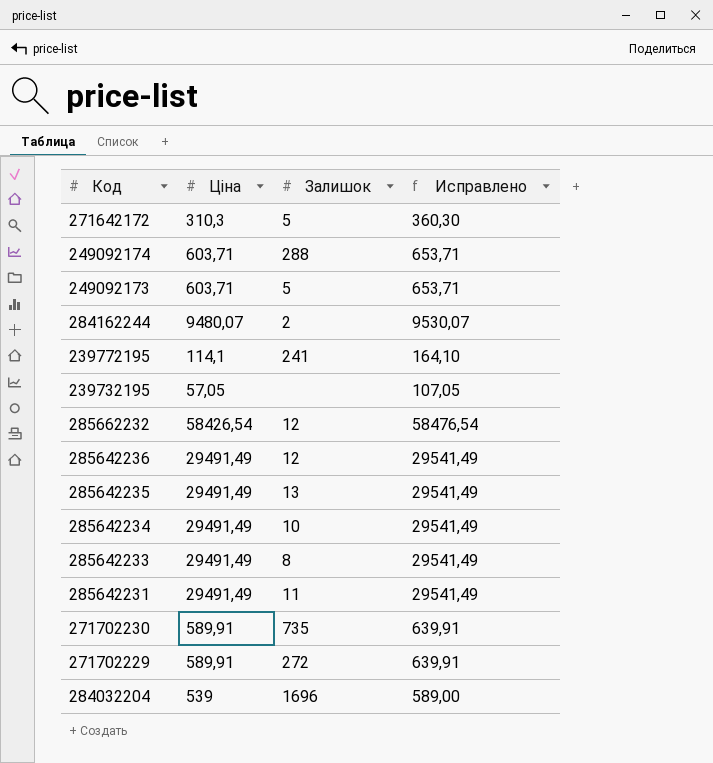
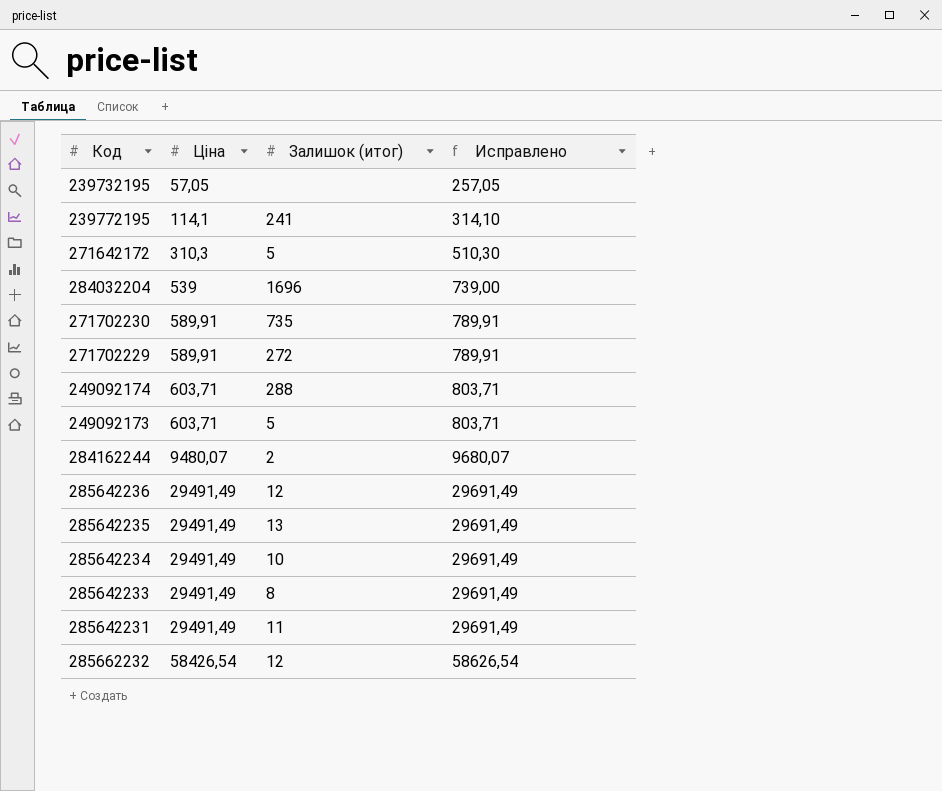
row order: none -> Ціна ascending
column name: Залишок -> Залишок (итог)
column Исправлено | formula: [Ціна] + 50 -> [Ціна] + 200

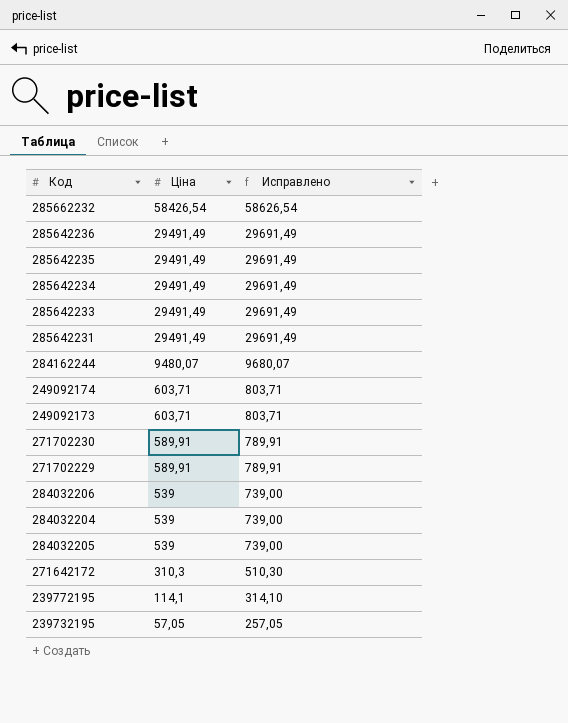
row order: Ціна ascending -> Ціна descending
column Залишок (итог) | position: 3 -> none
row 284032206: none -> 539 | 739,00
row 284032205: none -> 539 | 739,00

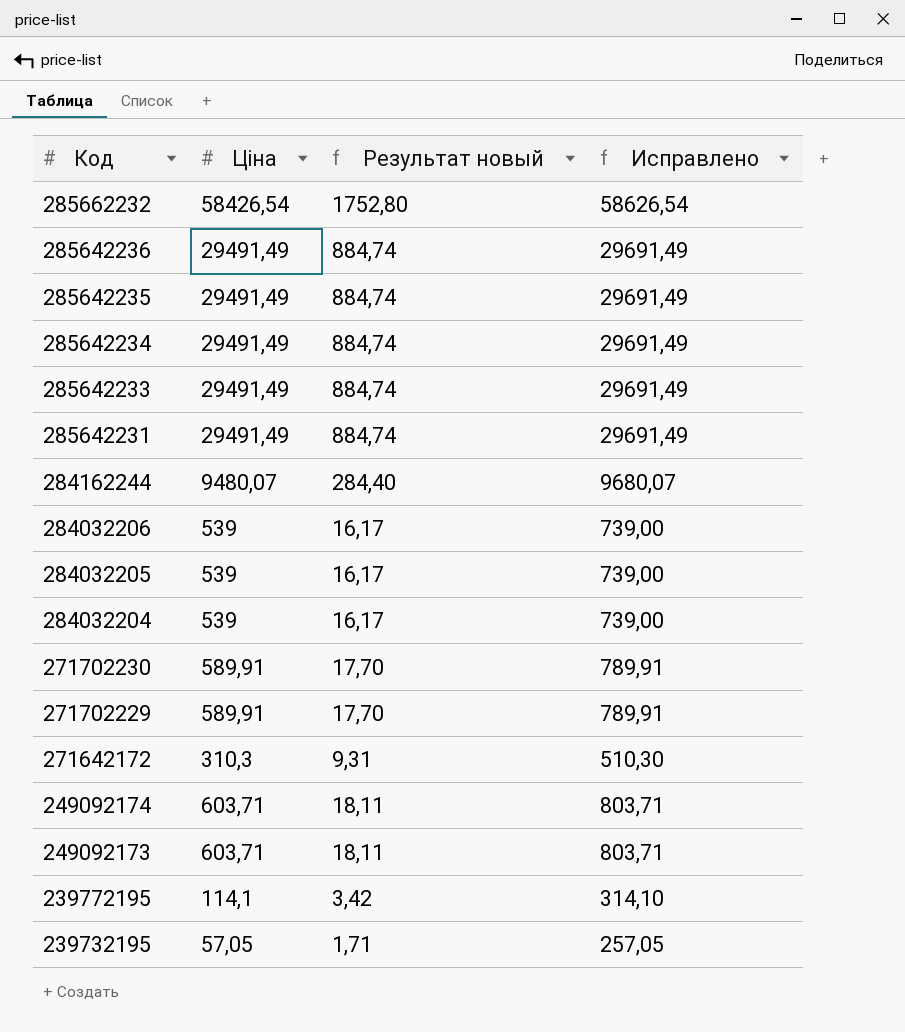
row order: Ціна descending -> Код descending
column Результат новый | formula: none -> [Ціна] * 0,03

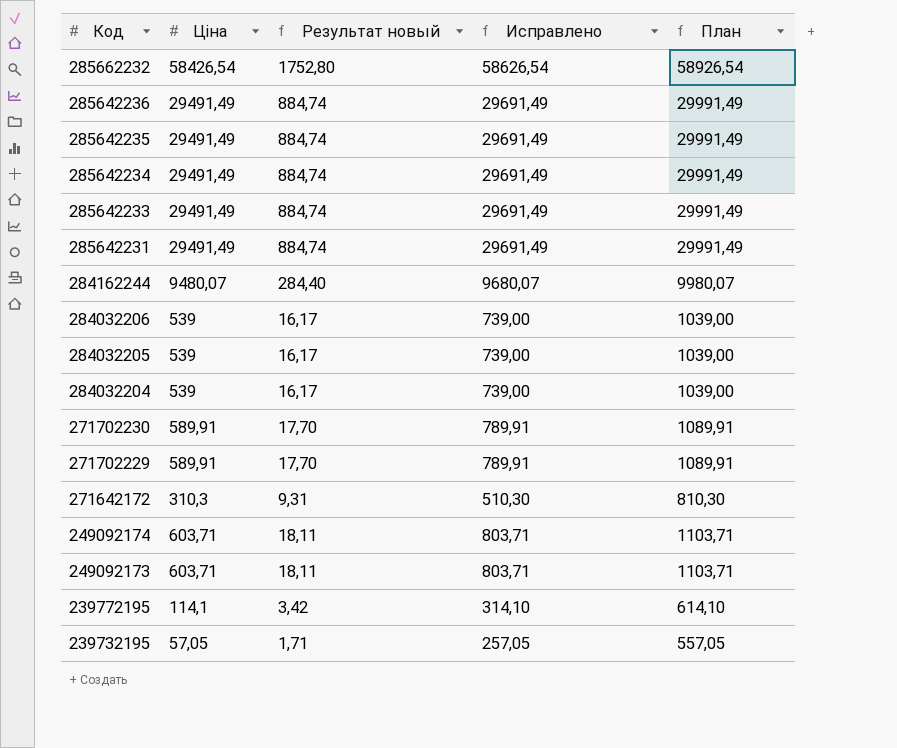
column План | formula: none -> [Ціна] + 500

